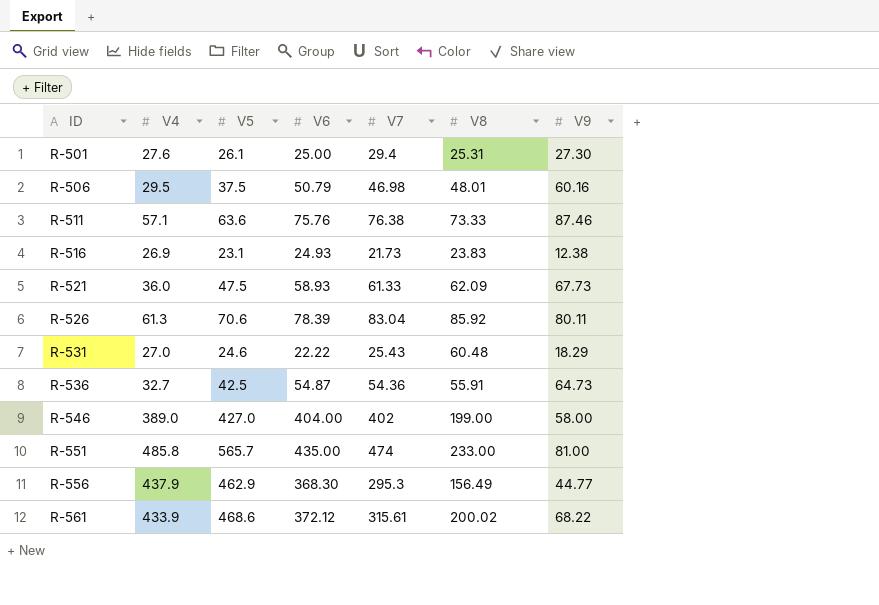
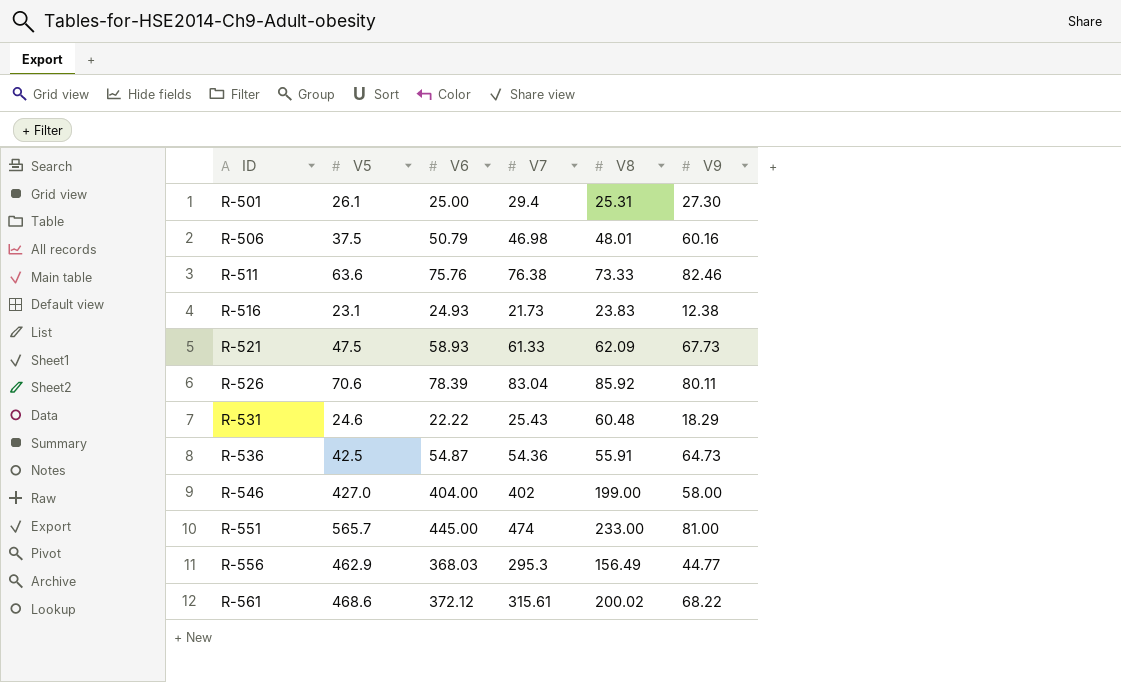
column V4 | position: 2 -> none
R-511 | V9: 87.46 -> 82.46
R-551 | V6: 435.00 -> 445.00
R-556 | V6: 368.30 -> 368.03

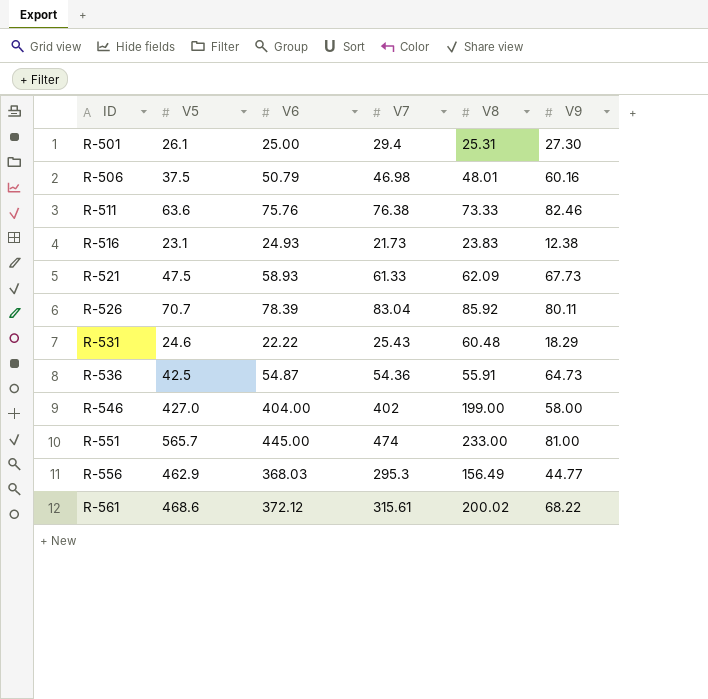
R-526 | V5: 70.6 -> 70.7

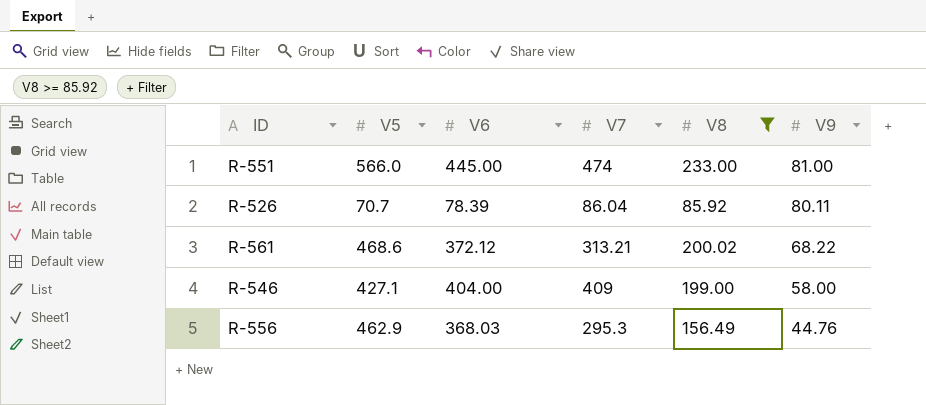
filter: none -> V8 >= 85.92
row order: ID ascending -> V9 descending
R-551 | V5: 565.7 -> 566.0
R-526 | V7: 83.04 -> 86.04
R-561 | V7: 315.61 -> 313.21
R-546 | V5: 427.0 -> 427.1
R-546 | V7: 402 -> 409
R-556 | V9: 44.77 -> 44.76

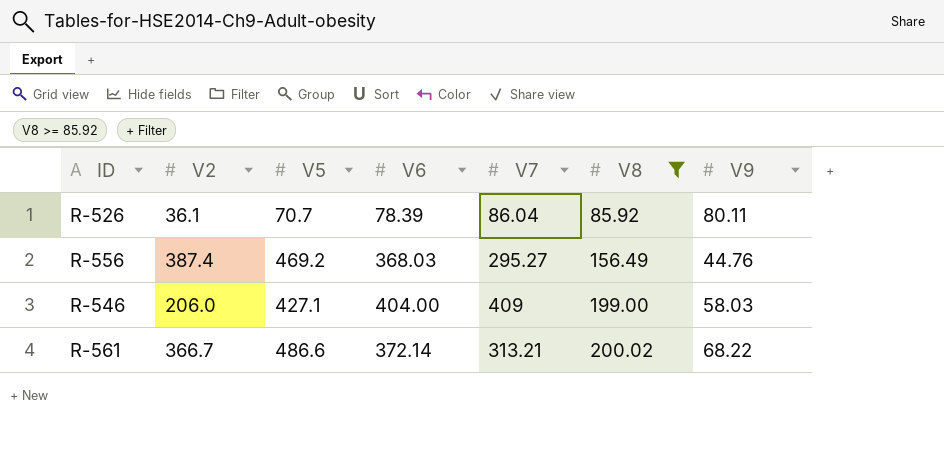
row order: V9 descending -> V8 ascending
column V2 | position: none -> 2
row R-551: 566.0 | 445.00 | 474 | 233.00 | 81.00 -> none
R-556 | V5: 462.9 -> 469.2
R-556 | V7: 295.3 -> 295.27
R-546 | V9: 58.00 -> 58.03
R-561 | V5: 468.6 -> 486.6
R-561 | V6: 372.12 -> 372.14

